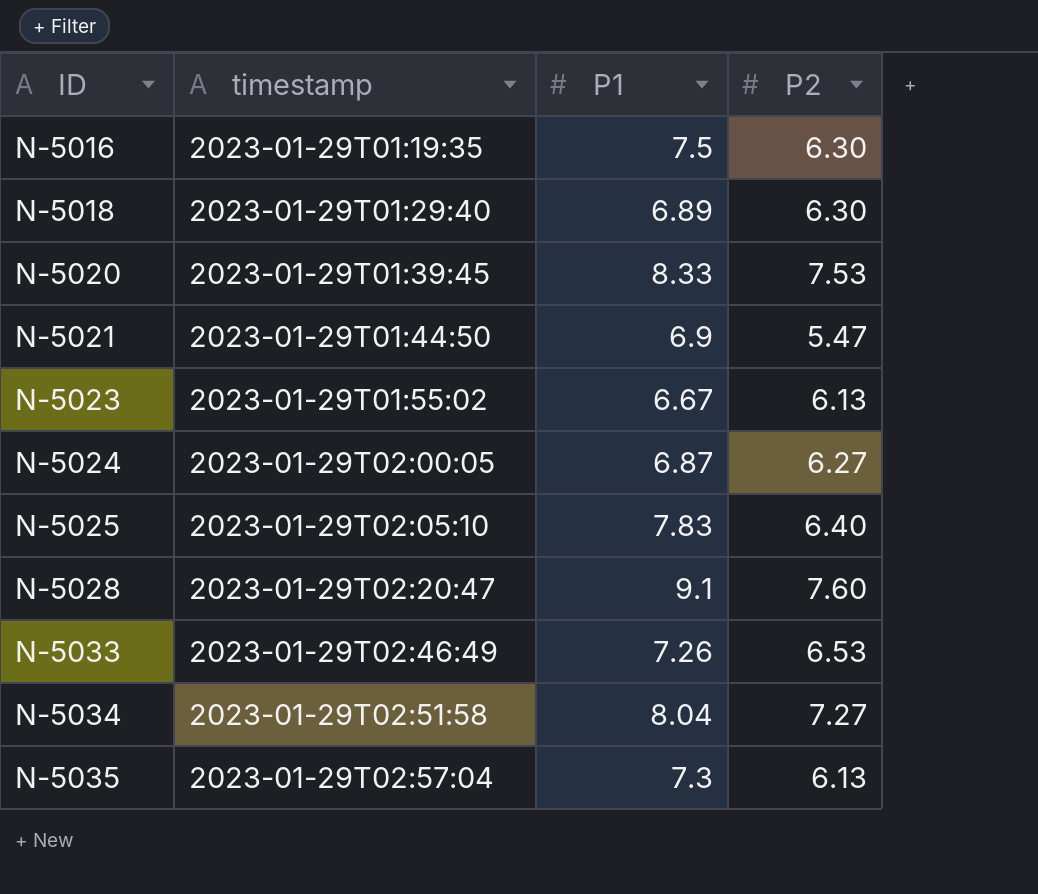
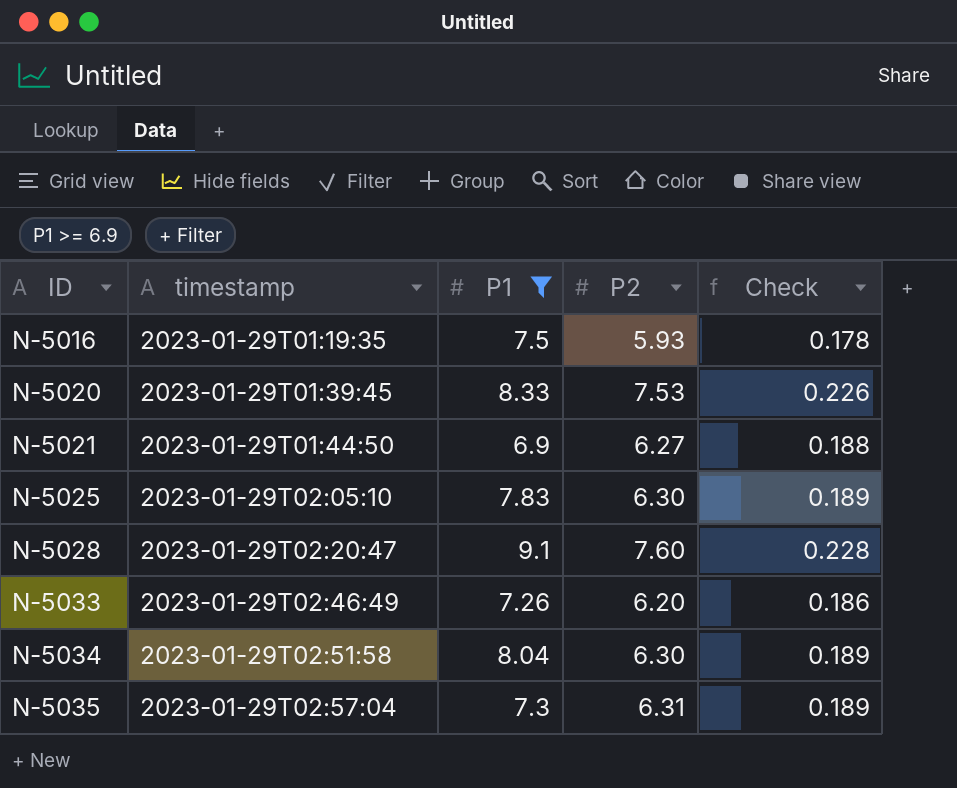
filter: none -> P1 >= 6.9
column Check | formula: none -> [P2] * 0.03
N-5016 | P2: 6.30 -> 5.93
N-5021 | P2: 5.47 -> 6.27
N-5025 | P2: 6.40 -> 6.30
N-5033 | P2: 6.53 -> 6.20
N-5034 | P2: 7.27 -> 6.30
N-5035 | P2: 6.13 -> 6.31

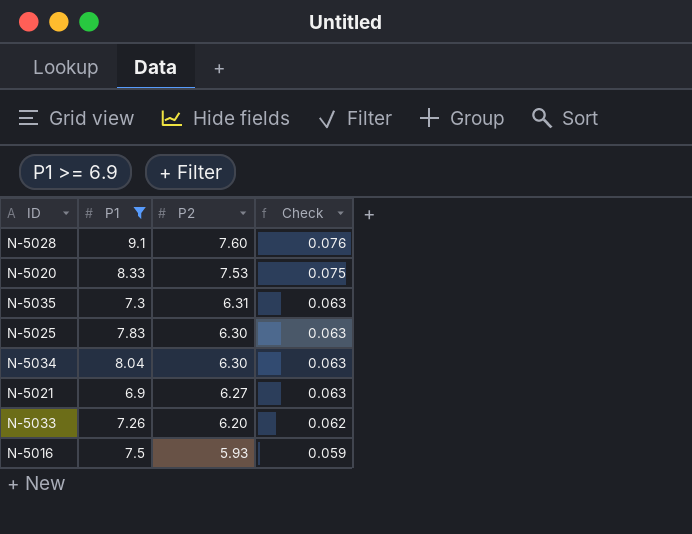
row order: ID ascending -> P2 descending
column timestamp | position: 2 -> none
column Check | formula: [P2] * 0.03 -> [P2] * 0.01

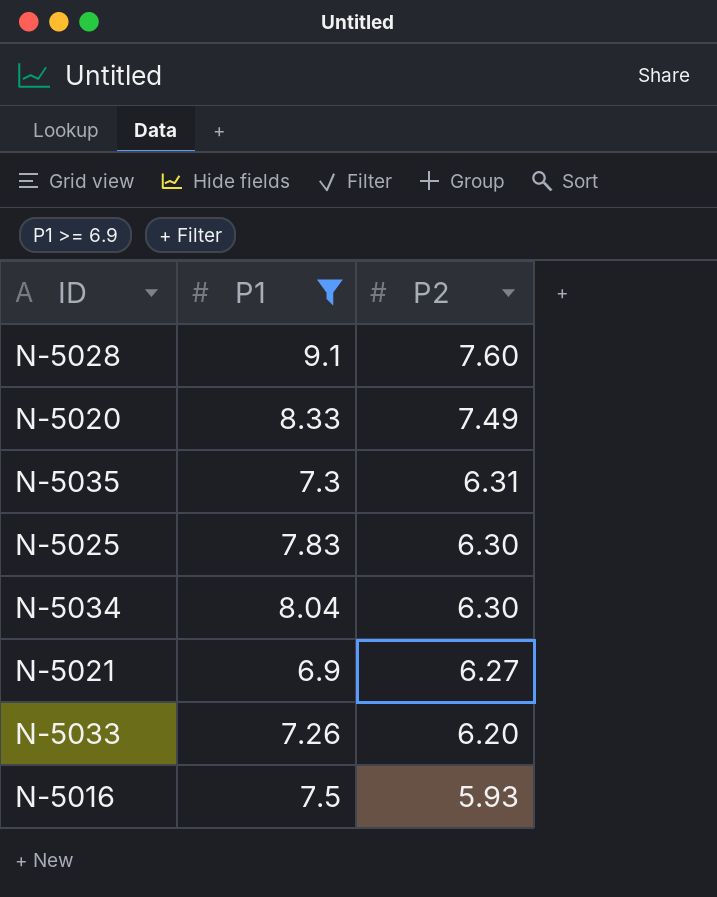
column Check | formula: [P2] * 0.01 -> none
N-5020 | P2: 7.53 -> 7.49

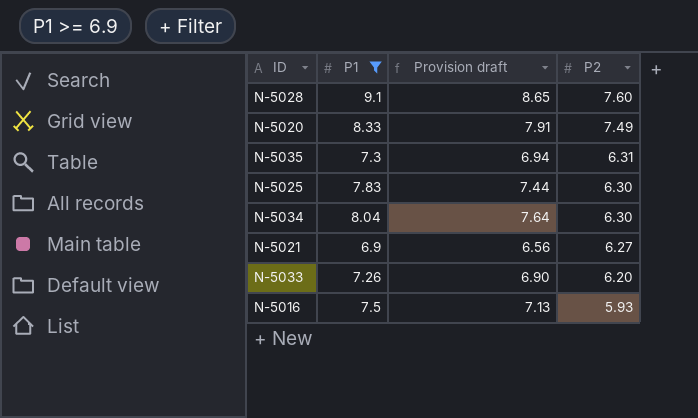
column Provision draft | formula: none -> [P1] * 0.95

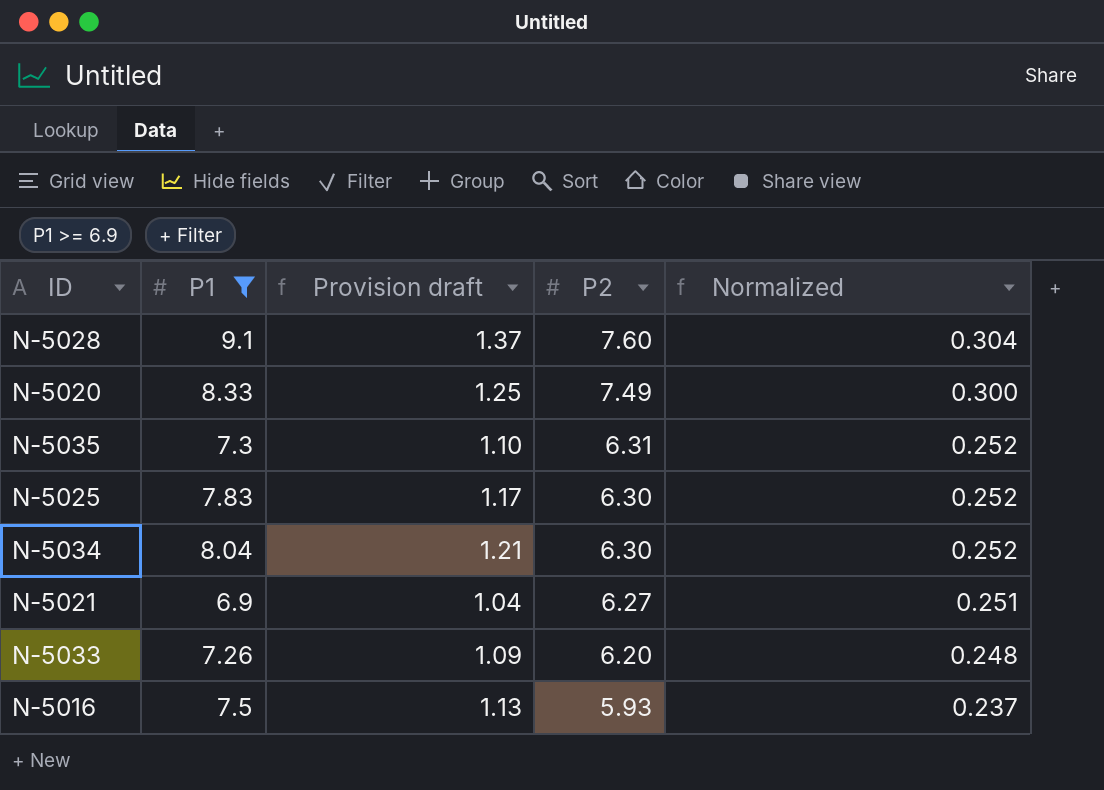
column Provision draft | formula: [P1] * 0.95 -> [P1] * 0.15
column Normalized | formula: none -> [P2] * 0.04

